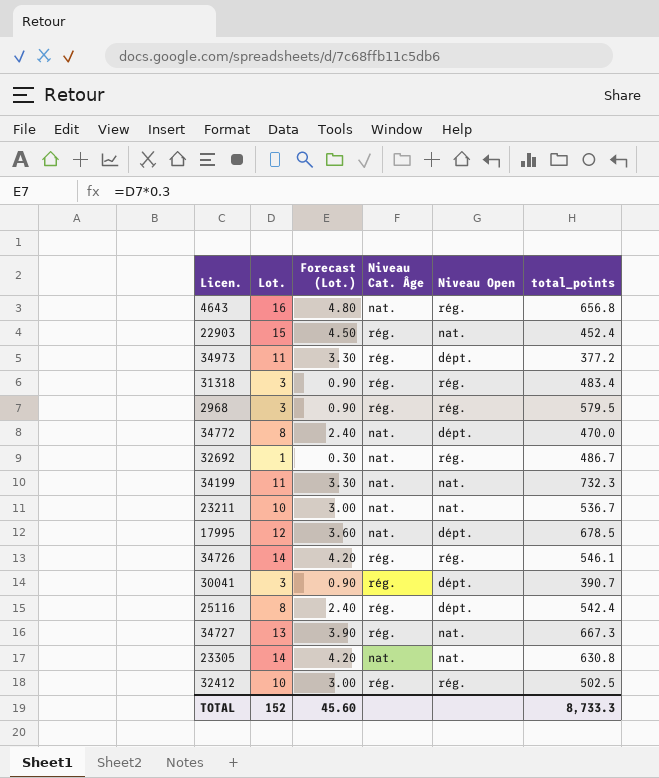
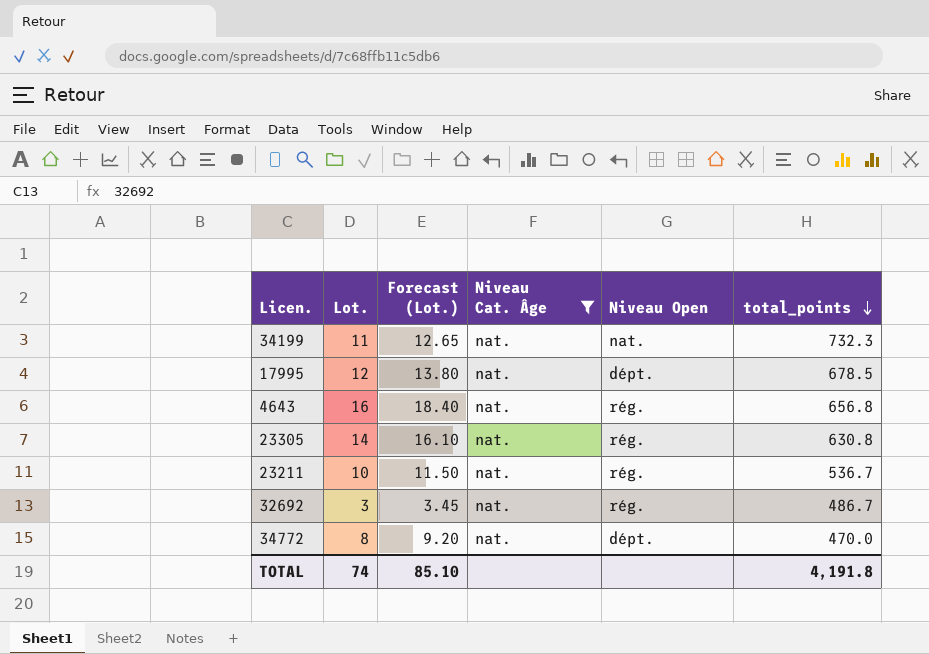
filter: none -> Niveau Cat. Âge = nat.
row order: none -> total_points descending
column Forecast (Lot.) | formula: [Lot.] * 0.3 -> [Lot.] * 1.15
23305 | Niveau Open: nat. -> rég.
23211 | Niveau Open: nat. -> rég.
32692 | Lot.: 1 -> 3
TOTAL | Lot.: 152 -> 74
TOTAL | Forecast (Lot.): 45.60 -> 85.10
TOTAL | total_points: 8,733.3 -> 4,191.8

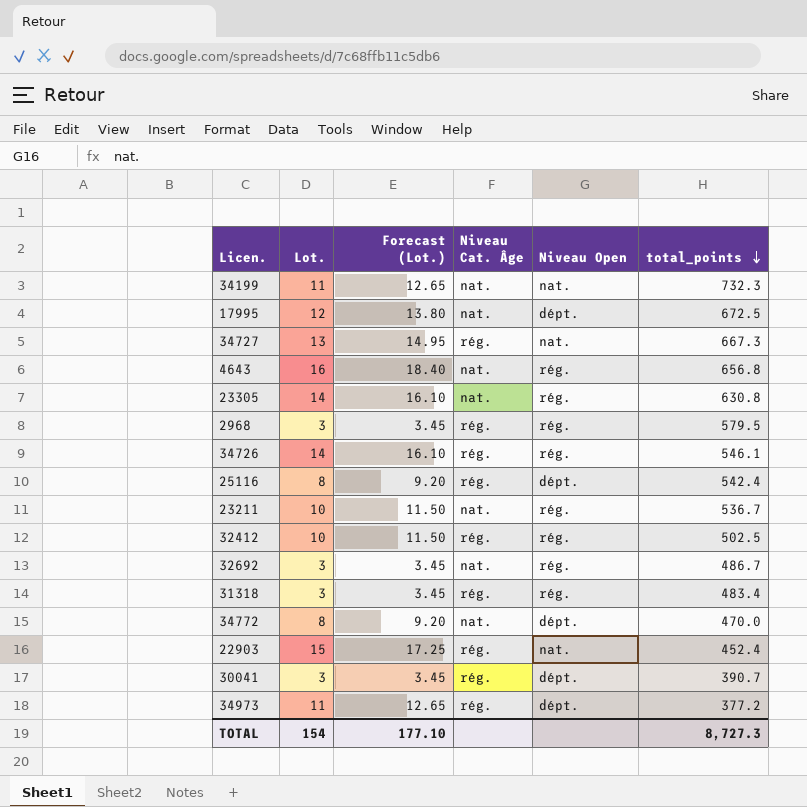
filter: Niveau Cat. Âge = nat. -> none
17995 | total_points: 678.5 -> 672.5
TOTAL | Lot.: 74 -> 154
TOTAL | Forecast (Lot.): 85.10 -> 177.10
TOTAL | total_points: 4,191.8 -> 8,727.3

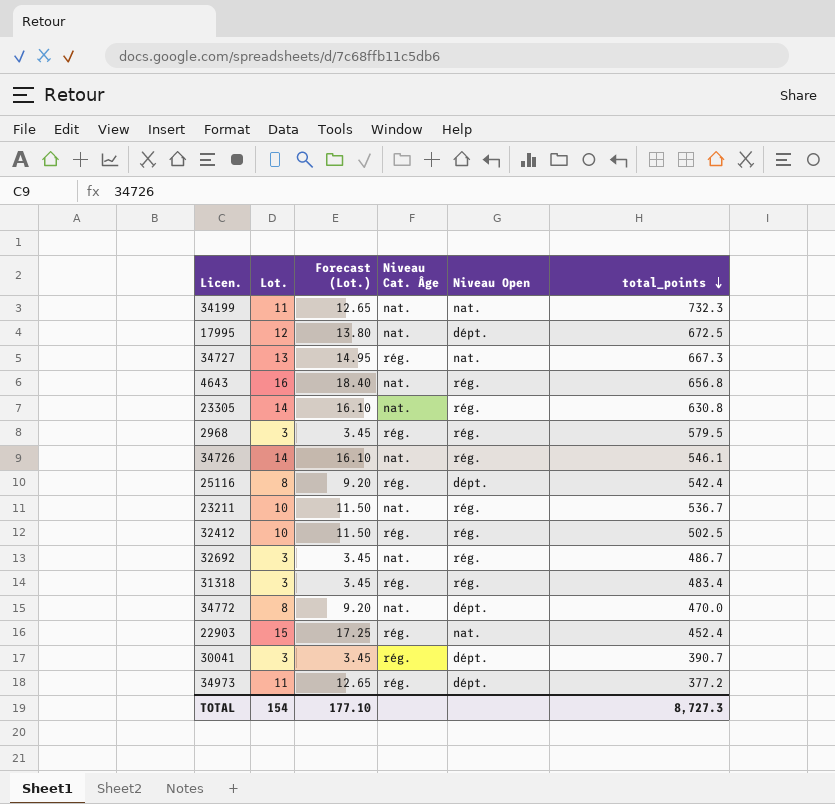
34726 | Niveau Cat. Âge: rég. -> nat.

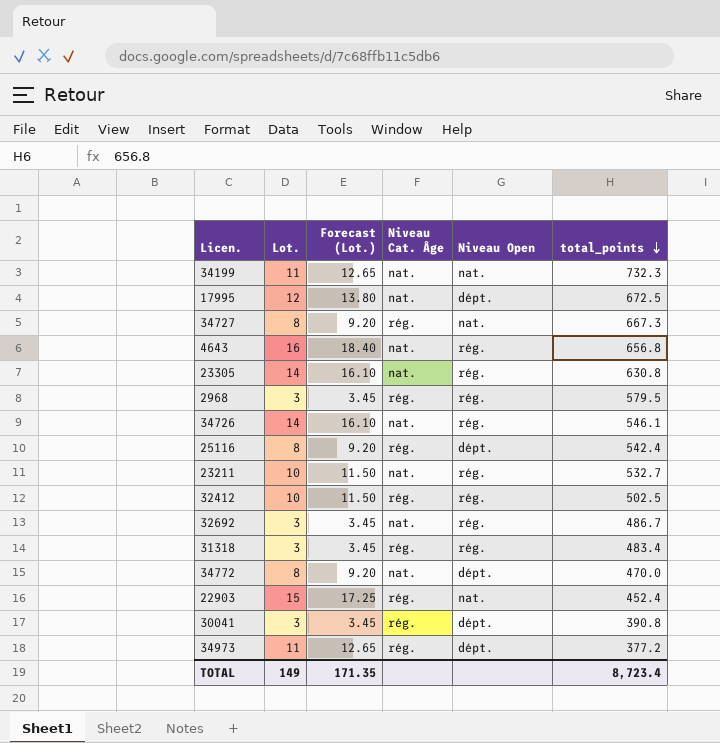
34727 | Lot.: 13 -> 8
34727 | Forecast (Lot.): 14.95 -> 9.20
23211 | total_points: 536.7 -> 532.7
30041 | total_points: 390.7 -> 390.8
TOTAL | Lot.: 154 -> 149
TOTAL | Forecast (Lot.): 177.10 -> 171.35
TOTAL | total_points: 8,727.3 -> 8,723.4

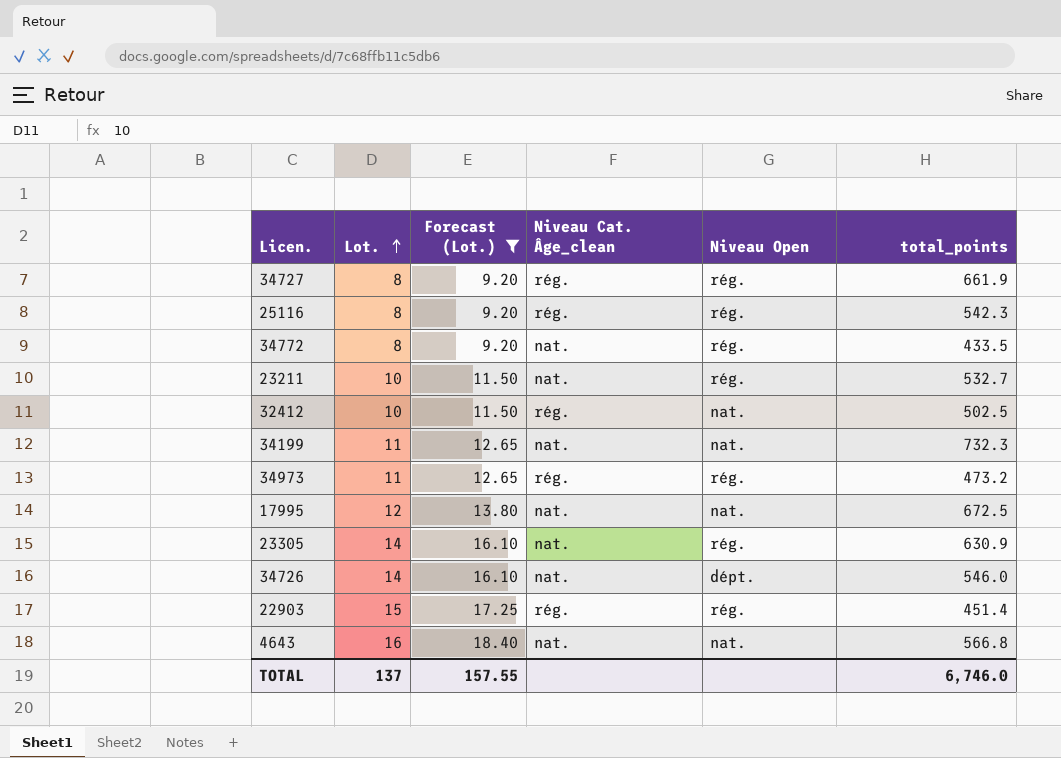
filter: none -> Forecast (Lot.) != 3.45
row order: total_points descending -> Lot. ascending
column name: Niveau Cat. Âge -> Niveau Cat. Âge_clean
34727 | Niveau Open: nat. -> rég.
34727 | total_points: 667.3 -> 661.9
25116 | Niveau Open: dépt. -> rég.
25116 | total_points: 542.4 -> 542.3
34772 | Niveau Open: dépt. -> rég.
34772 | total_points: 470.0 -> 433.5
32412 | Niveau Open: rég. -> nat.
34973 | Niveau Open: dépt. -> rég.
34973 | total_points: 377.2 -> 473.2
17995 | Niveau Open: dépt. -> nat.
23305 | total_points: 630.8 -> 630.9
34726 | Niveau Open: rég. -> dépt.
34726 | total_points: 546.1 -> 546.0
22903 | Niveau Open: nat. -> rég.
22903 | total_points: 452.4 -> 451.4
4643 | Niveau Open: rég. -> nat.
4643 | total_points: 656.8 -> 566.8
TOTAL | Lot.: 149 -> 137
TOTAL | Forecast (Lot.): 171.35 -> 157.55
TOTAL | total_points: 8,723.4 -> 6,746.0

